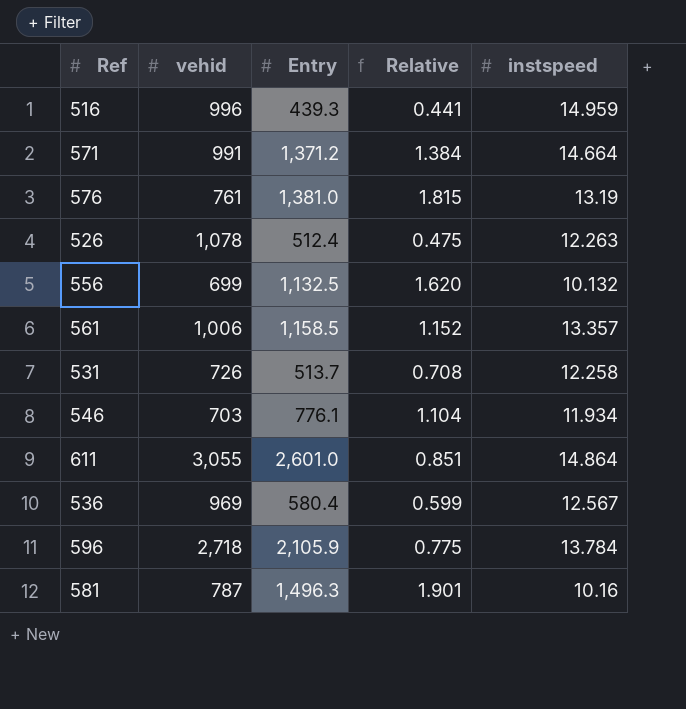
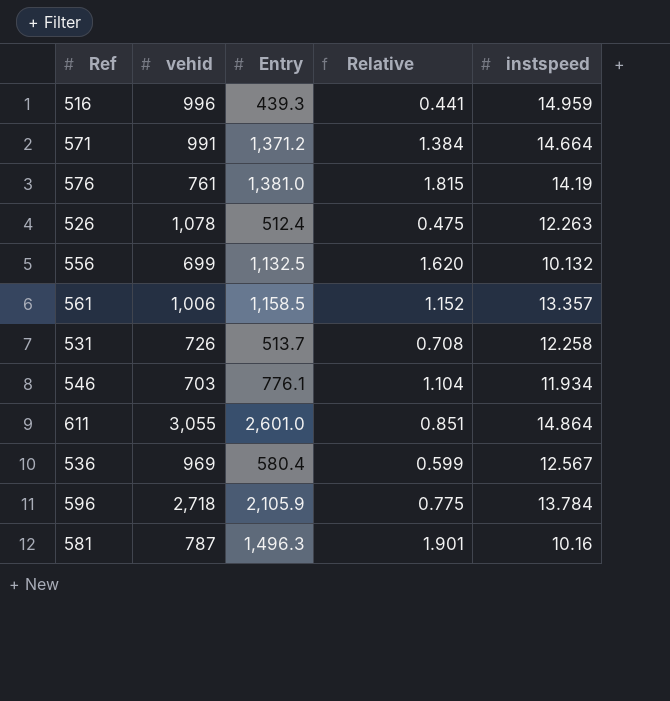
576 | instspeed: 13.19 -> 14.19

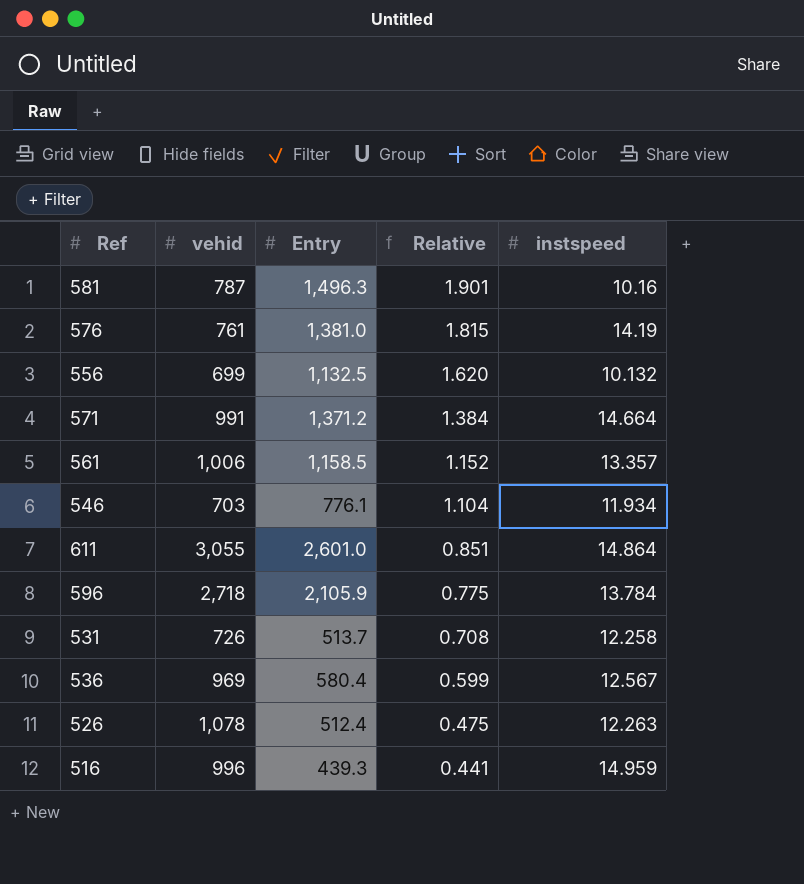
row order: none -> Relative descending

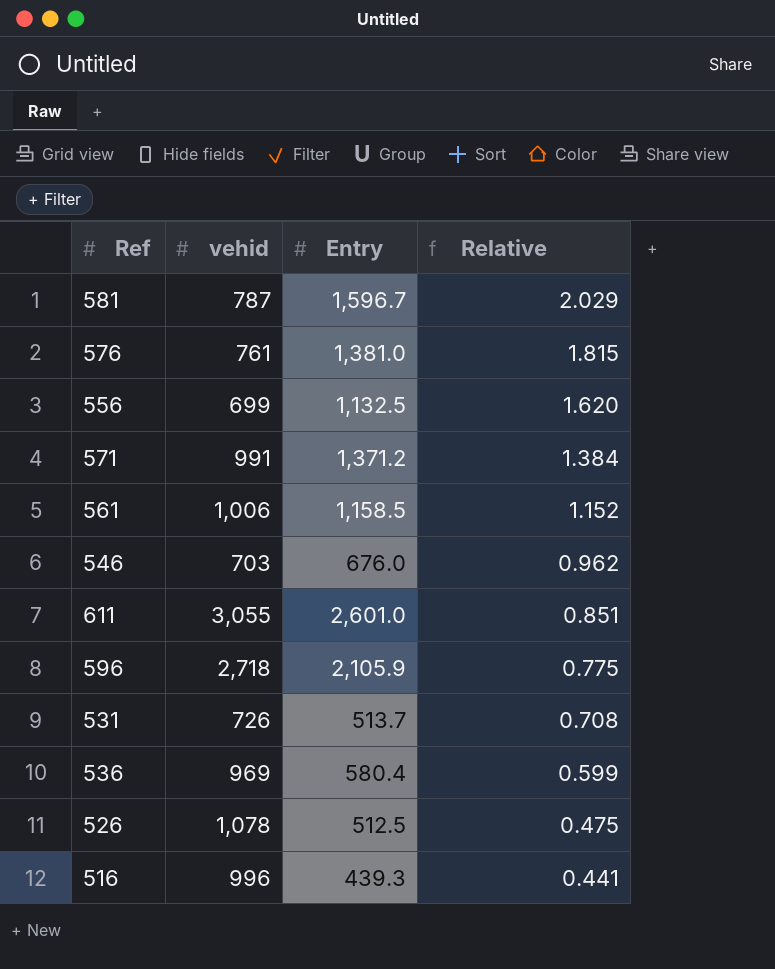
column instspeed | position: 5 -> none
581 | Entry: 1,496.3 -> 1,596.7
581 | Relative: 1.901 -> 2.029
546 | Entry: 776.1 -> 676.0
546 | Relative: 1.104 -> 0.962
526 | Entry: 512.4 -> 512.5

